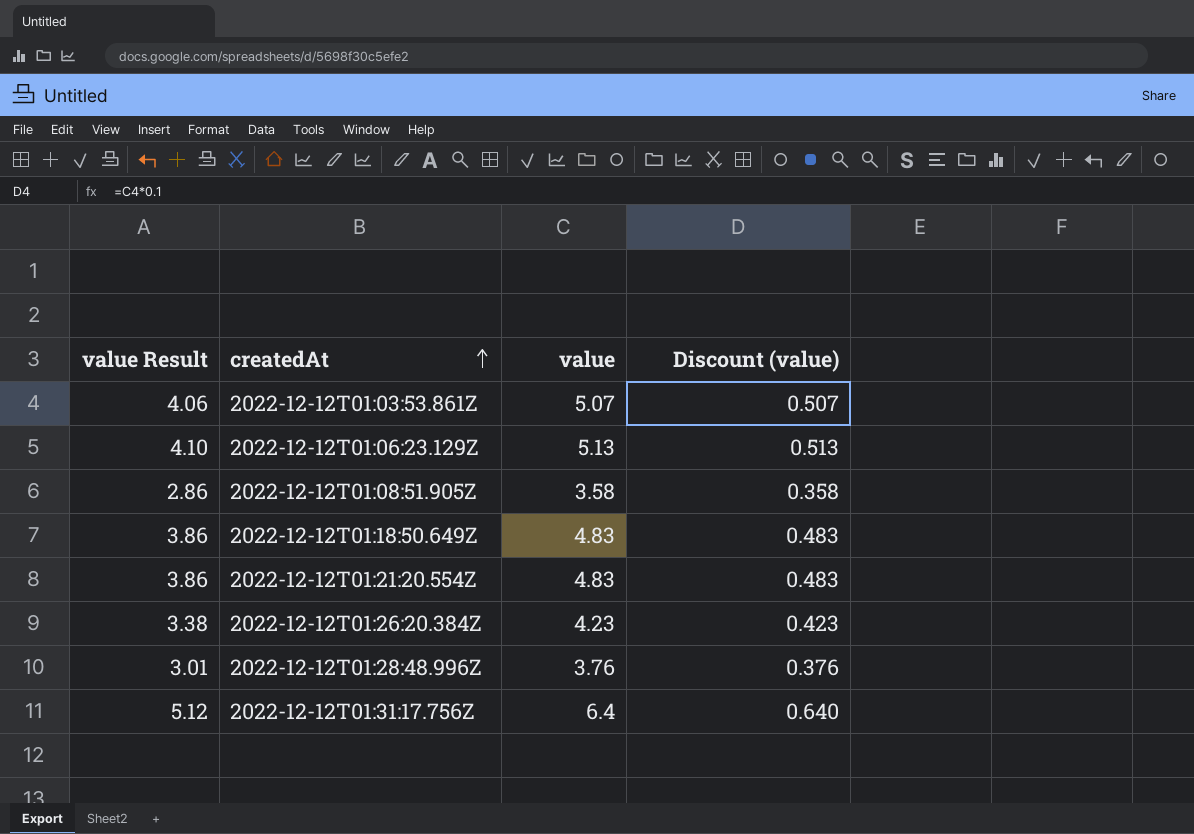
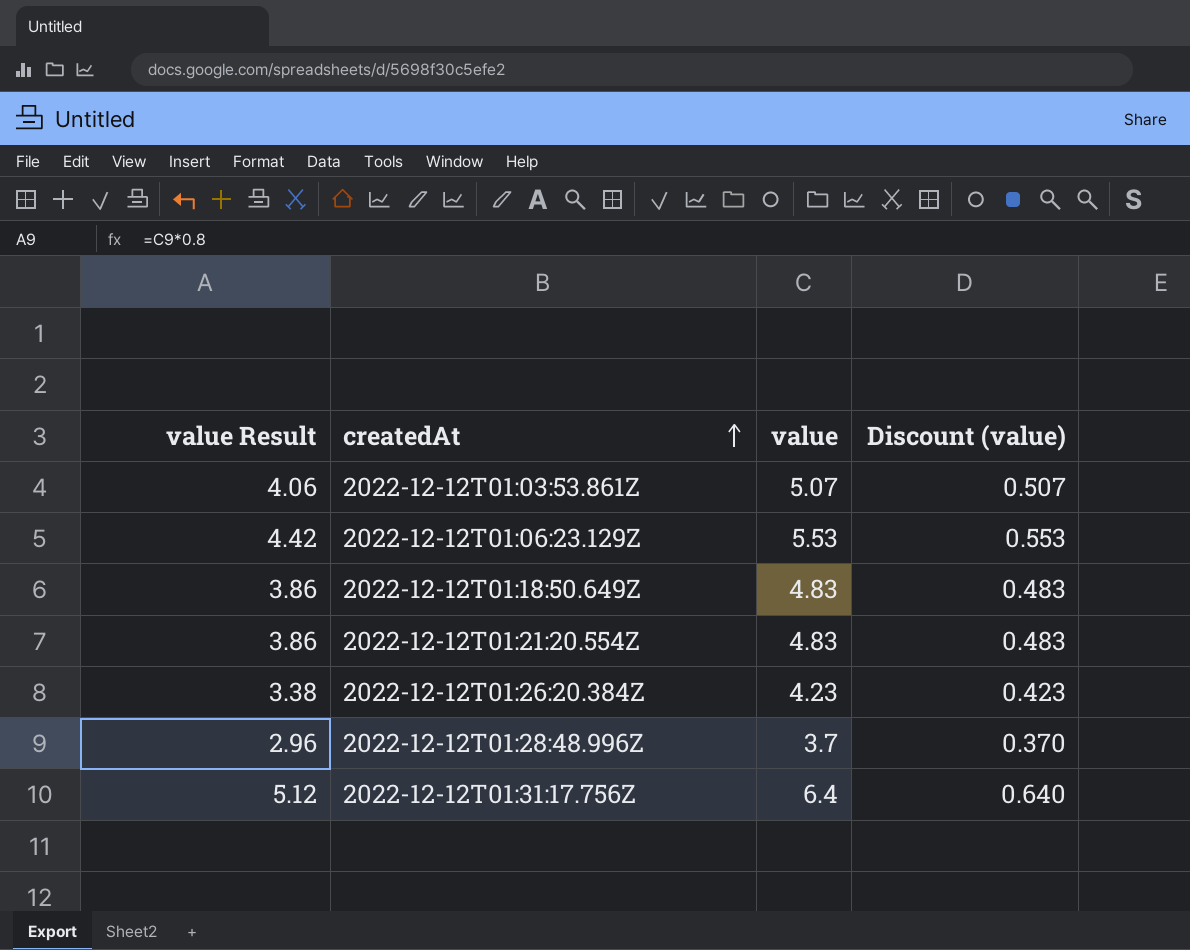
row 2022-12-12T01:08:51.905Z: 2.86 | 3.58 | 0.358 -> none
2022-12-12T01:06:23.129Z | value Result: 4.10 -> 4.42
2022-12-12T01:06:23.129Z | value: 5.13 -> 5.53
2022-12-12T01:06:23.129Z | Discount (value): 0.513 -> 0.553
2022-12-12T01:28:48.996Z | value Result: 3.01 -> 2.96
2022-12-12T01:28:48.996Z | value: 3.76 -> 3.7
2022-12-12T01:28:48.996Z | Discount (value): 0.376 -> 0.370

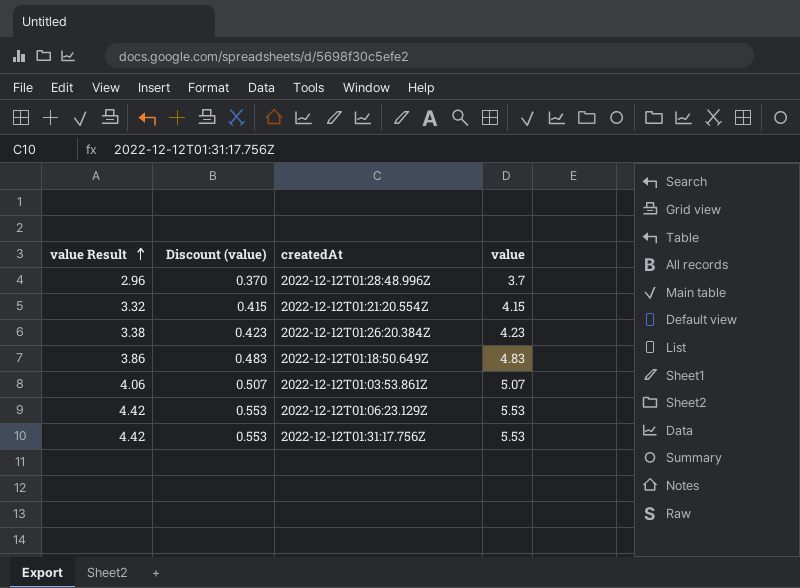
row order: createdAt ascending -> value Result ascending
column Discount (value) | position: 4 -> 2
2022-12-12T01:21:20.554Z | value Result: 3.86 -> 3.32
2022-12-12T01:21:20.554Z | Discount (value): 0.483 -> 0.415
2022-12-12T01:21:20.554Z | value: 4.83 -> 4.15
2022-12-12T01:31:17.756Z | value Result: 5.12 -> 4.42
2022-12-12T01:31:17.756Z | Discount (value): 0.640 -> 0.553
2022-12-12T01:31:17.756Z | value: 6.4 -> 5.53

